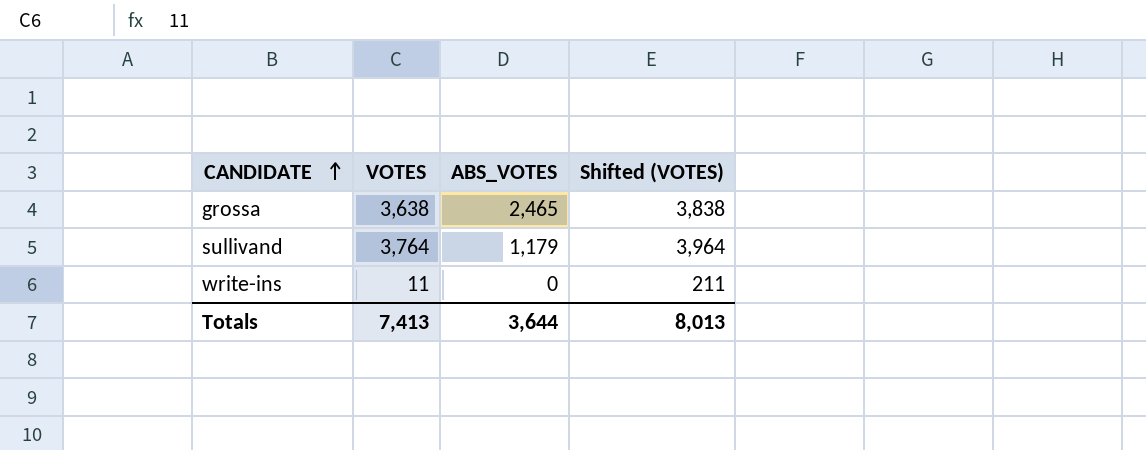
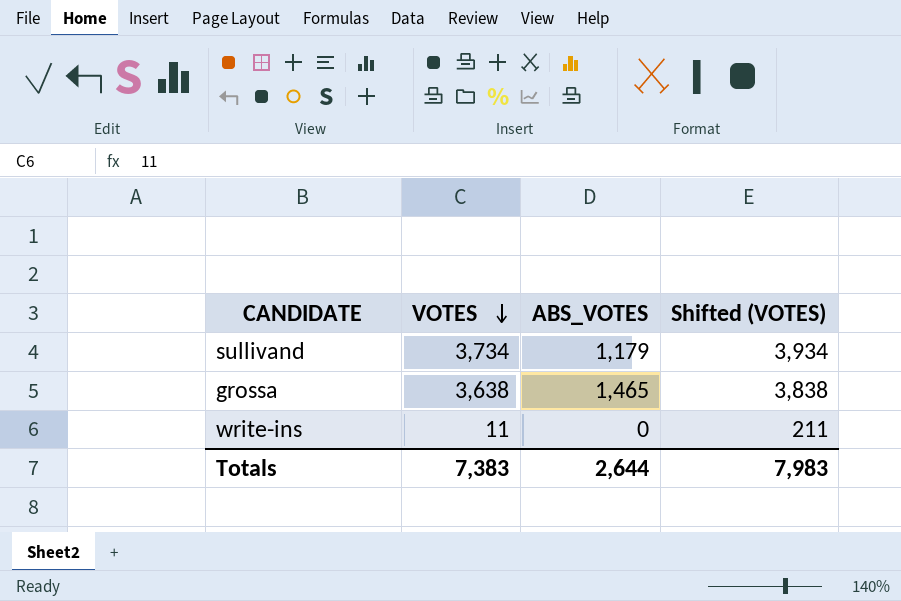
row order: CANDIDATE ascending -> VOTES descending
sullivand | VOTES: 3,764 -> 3,734
sullivand | Shifted (VOTES): 3,964 -> 3,934
grossa | ABS_VOTES: 2,465 -> 1,465
Totals | VOTES: 7,413 -> 7,383
Totals | ABS_VOTES: 3,644 -> 2,644
Totals | Shifted (VOTES): 8,013 -> 7,983

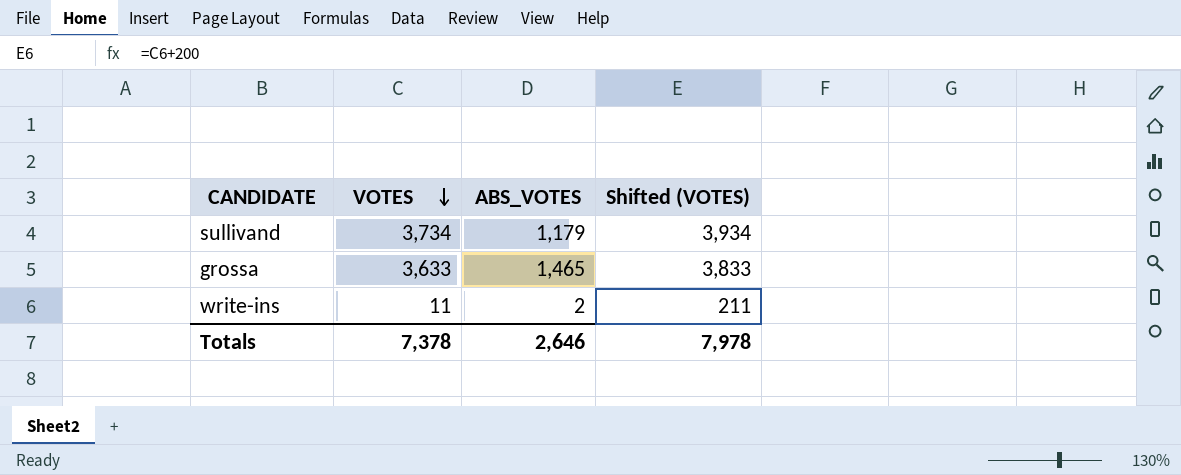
grossa | VOTES: 3,638 -> 3,633
grossa | Shifted (VOTES): 3,838 -> 3,833
write-ins | ABS_VOTES: 0 -> 2
Totals | VOTES: 7,383 -> 7,378
Totals | ABS_VOTES: 2,644 -> 2,646
Totals | Shifted (VOTES): 7,983 -> 7,978

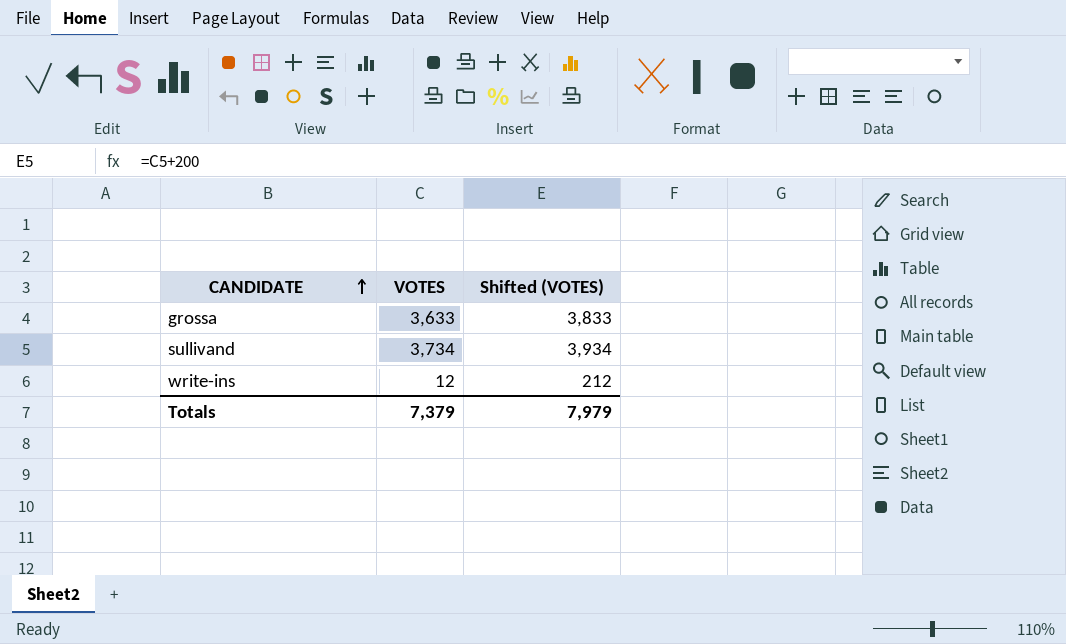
row order: VOTES descending -> CANDIDATE ascending
column ABS_VOTES | position: 3 -> none
write-ins | VOTES: 11 -> 12
write-ins | Shifted (VOTES): 211 -> 212
Totals | VOTES: 7,378 -> 7,379
Totals | Shifted (VOTES): 7,978 -> 7,979

